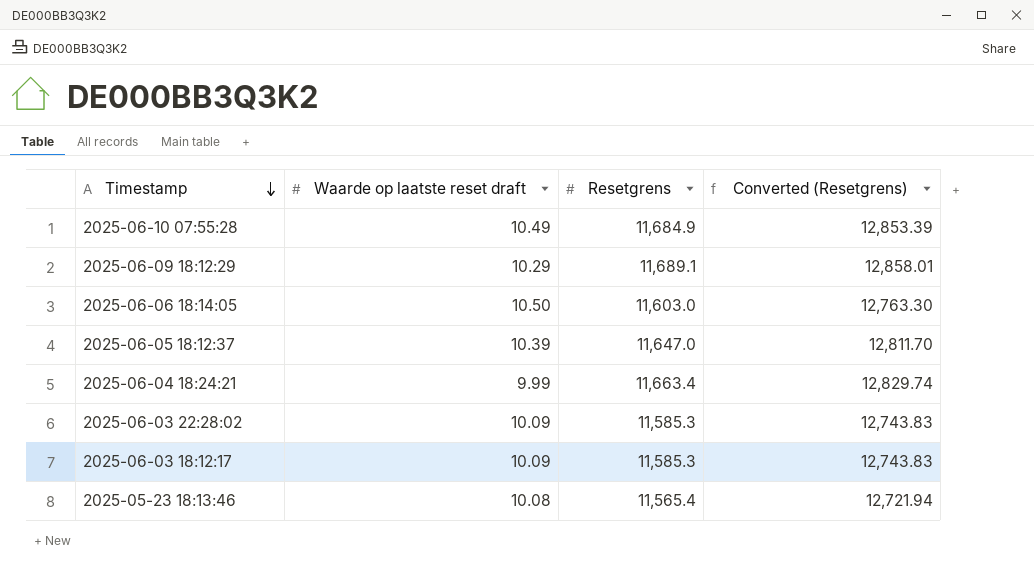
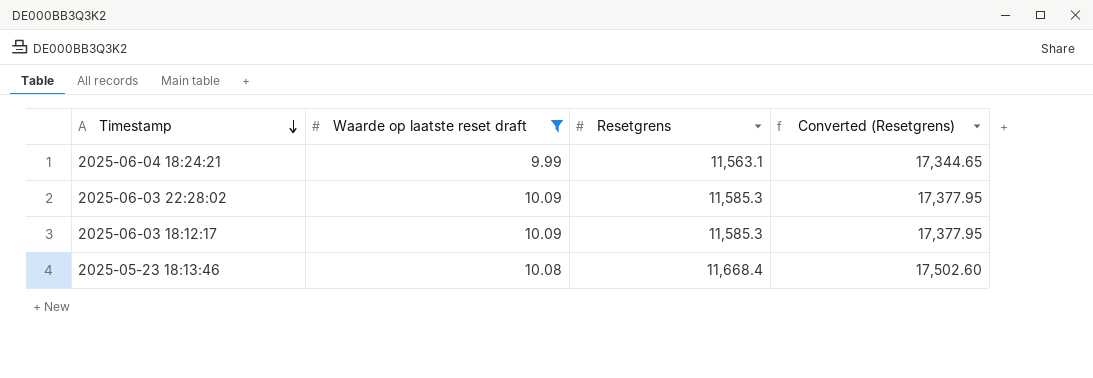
filter: none -> Waarde op laatste reset draft <= 10.09
column Converted (Resetgrens) | formula: [Resetgrens] * 1.1 -> [Resetgrens] * 1.5
2025-06-04 18:24:21 | Resetgrens: 11,663.4 -> 11,563.1
2025-05-23 18:13:46 | Resetgrens: 11,565.4 -> 11,668.4

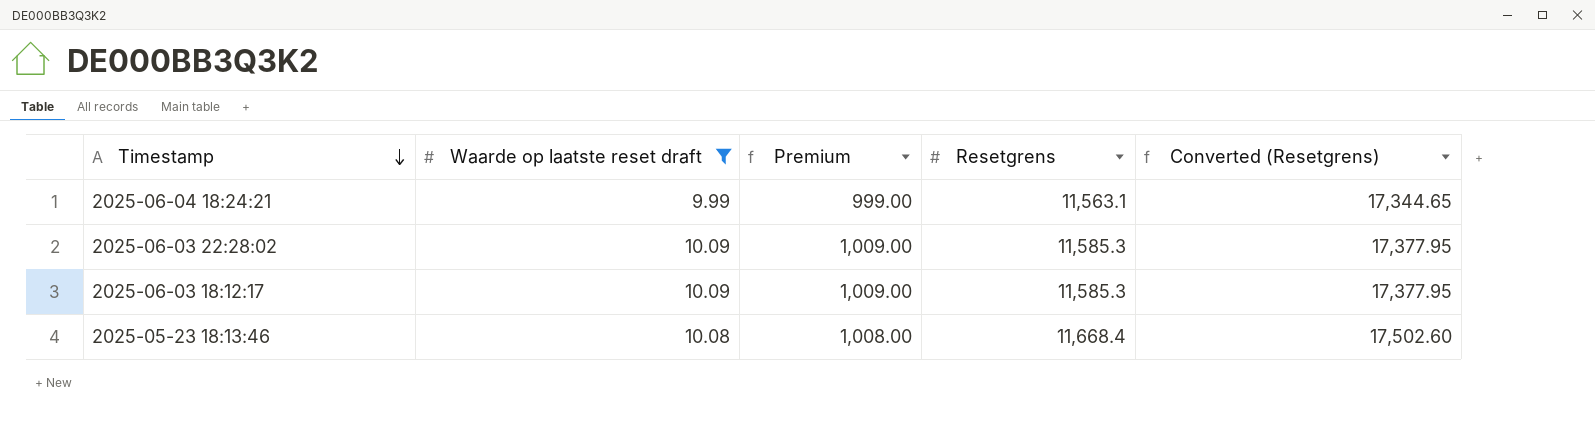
column Premium | formula: none -> [Waarde op laatste reset draft] * 100

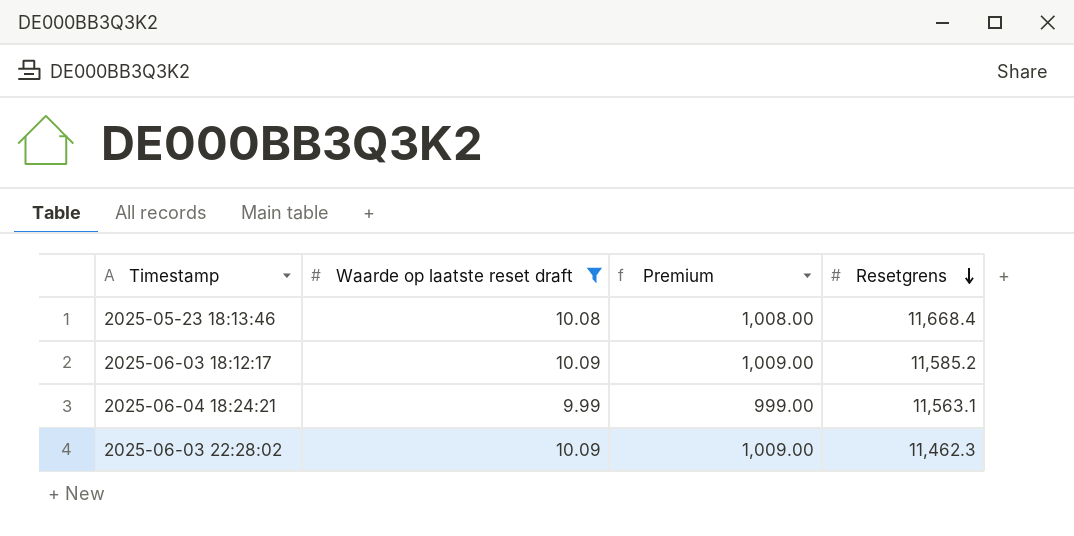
row order: Timestamp descending -> Resetgrens descending
column Converted (Resetgrens) | formula: [Resetgrens] * 1.5 -> none
2025-06-03 18:12:17 | Resetgrens: 11,585.3 -> 11,585.2
2025-06-03 22:28:02 | Resetgrens: 11,585.3 -> 11,462.3

